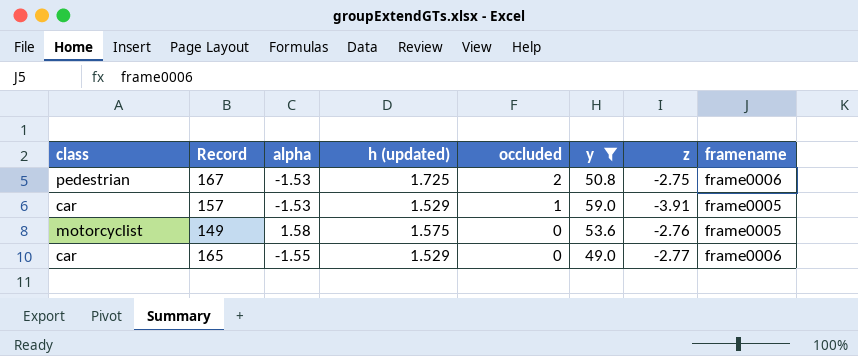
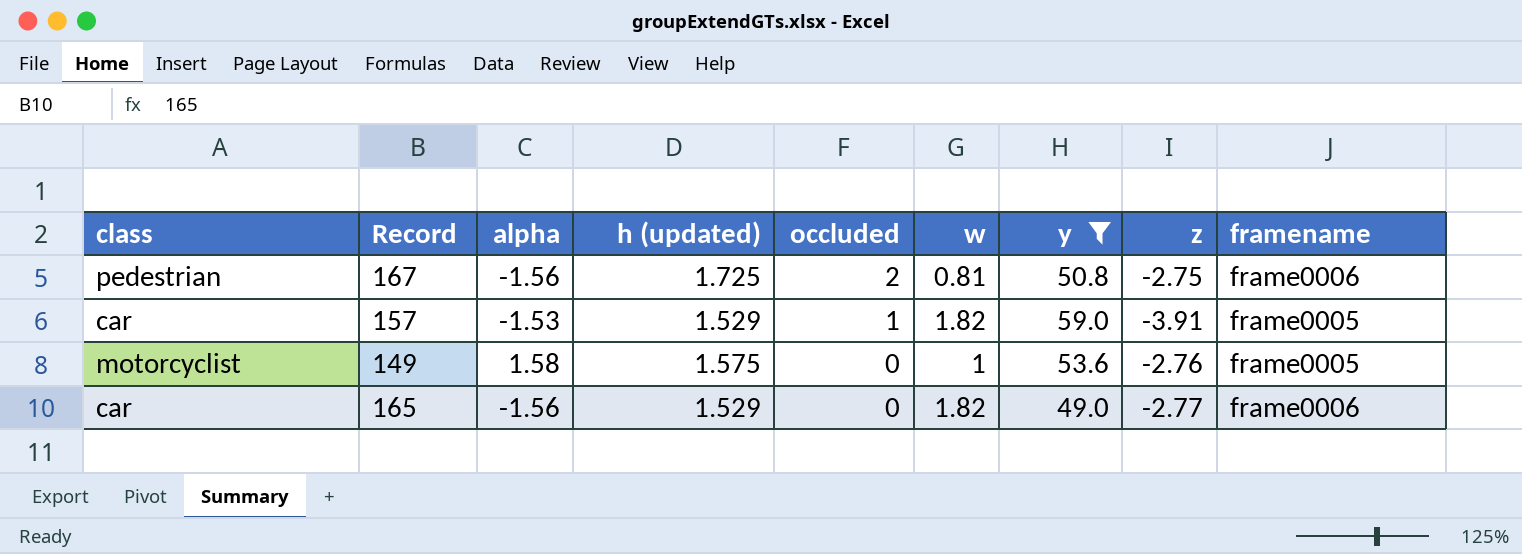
column w | position: none -> 6
167 | alpha: -1.53 -> -1.56
165 | alpha: -1.55 -> -1.56

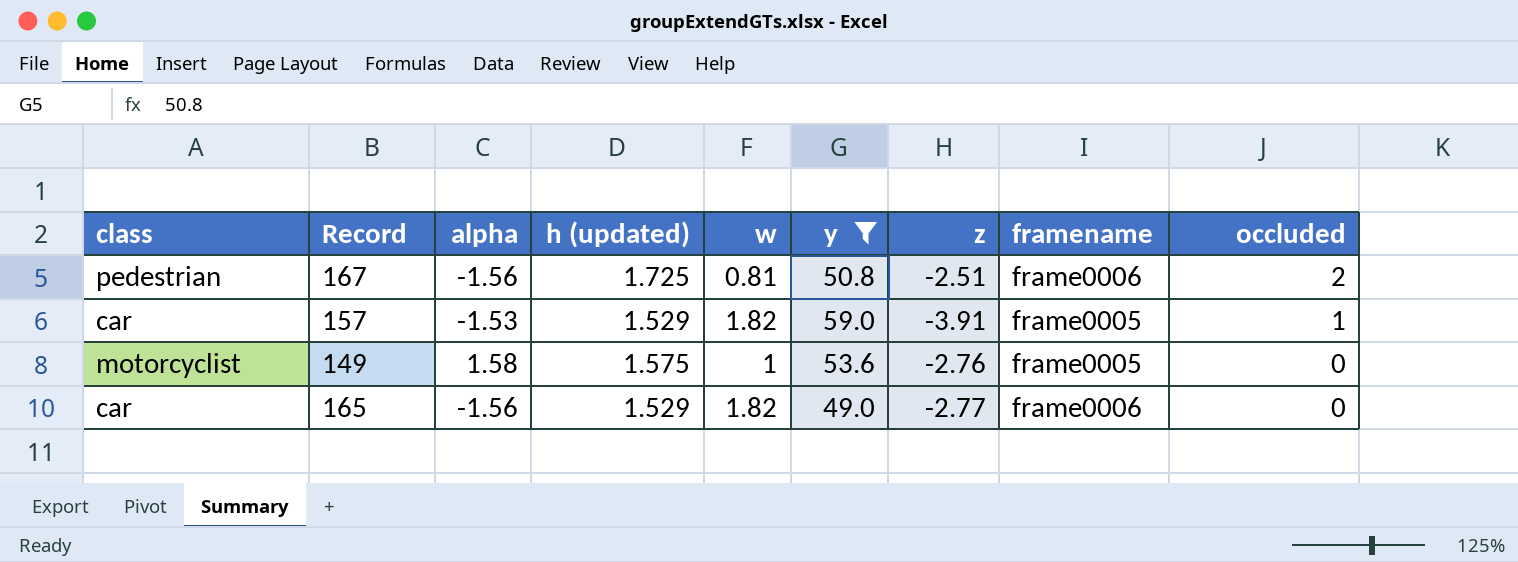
column occluded | position: 5 -> 9
167 | z: -2.75 -> -2.51

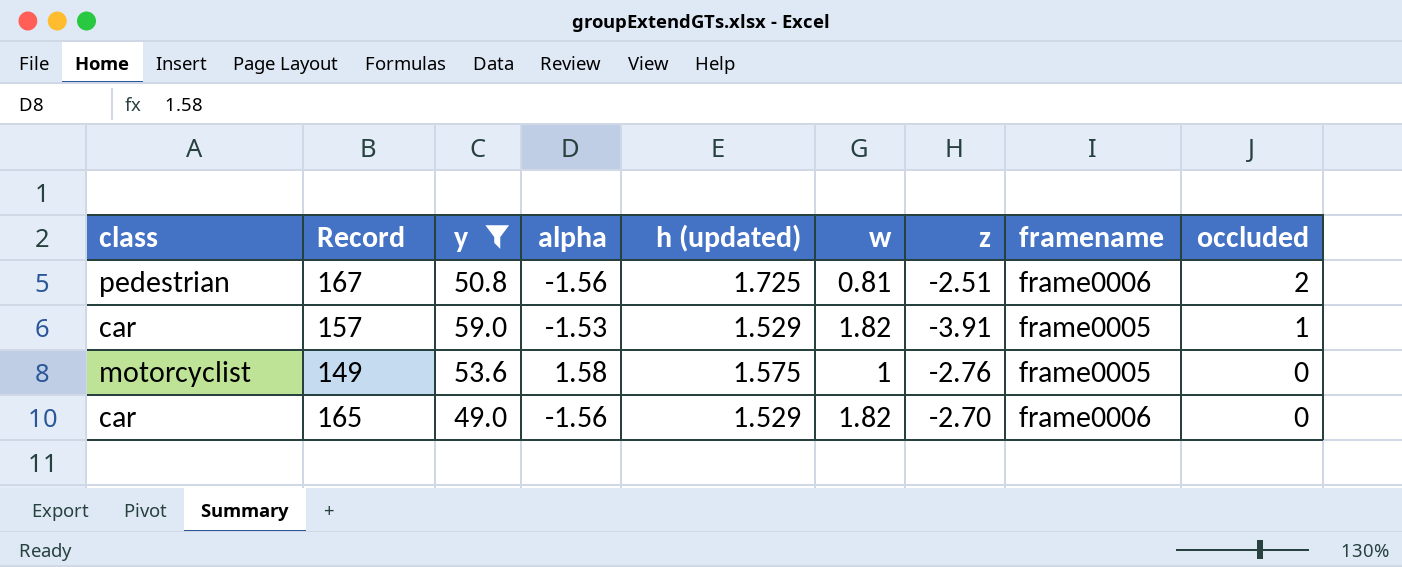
column y | position: 6 -> 3
165 | z: -2.77 -> -2.70

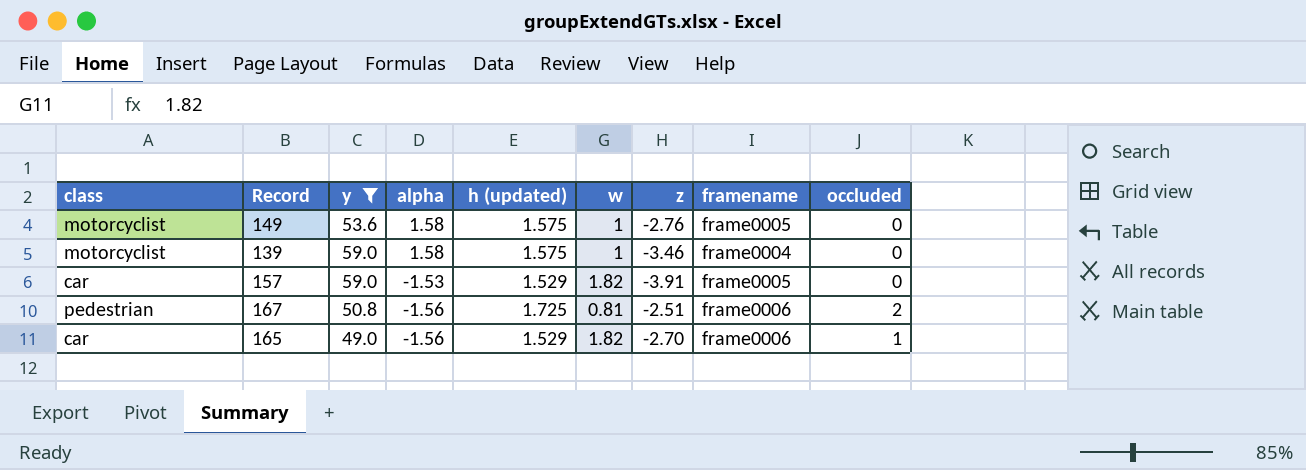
row order: occluded descending -> alpha descending
row 139: none -> motorcyclist | 59.0 | 1.58 | 1.575 | 1 | -3.46 | frame0004 | 0
157 | occluded: 1 -> 0
165 | occluded: 0 -> 1

